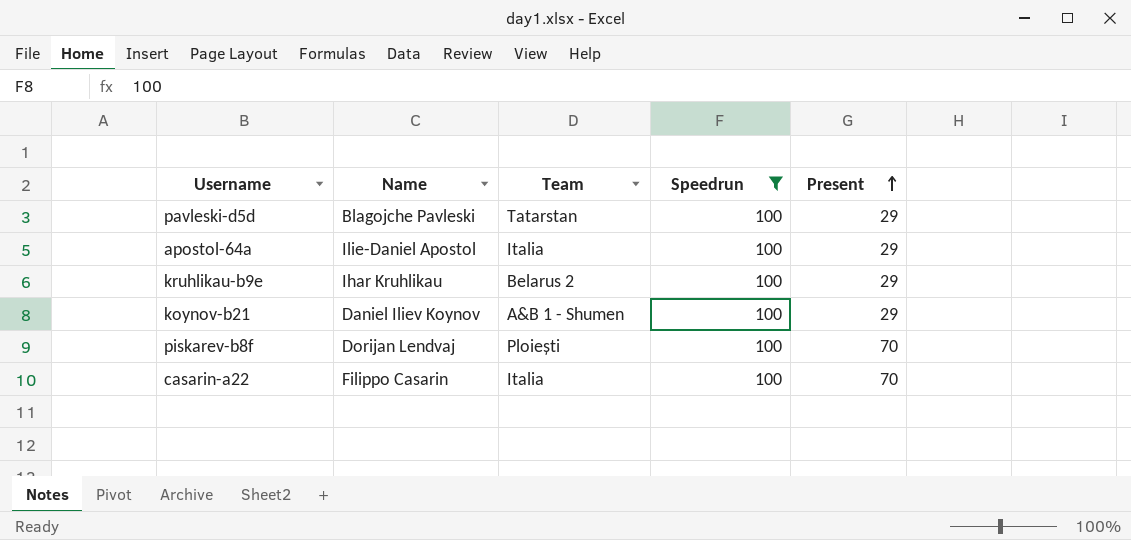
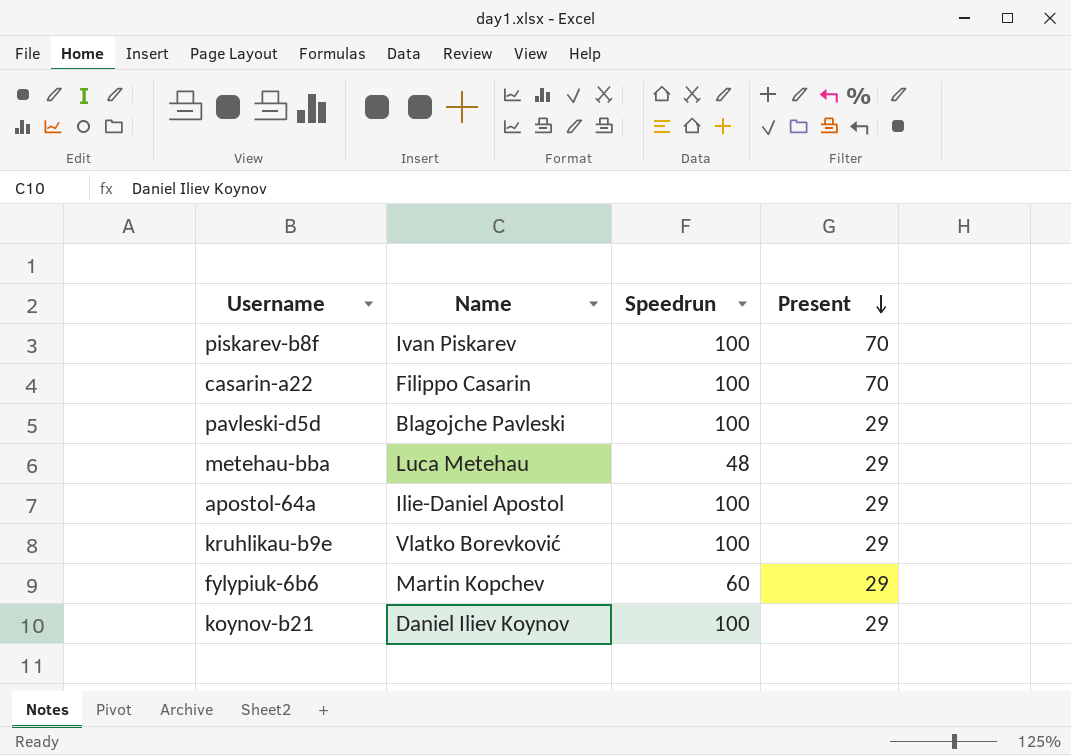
filter: Speedrun = 100 -> none
row order: Present ascending -> Present descending
column Team | position: 3 -> none
piskarev-b8f | Name: Dorijan Lendvaj -> Ivan Piskarev
kruhlikau-b9e | Name: Ihar Kruhlikau -> Vlatko Borevković

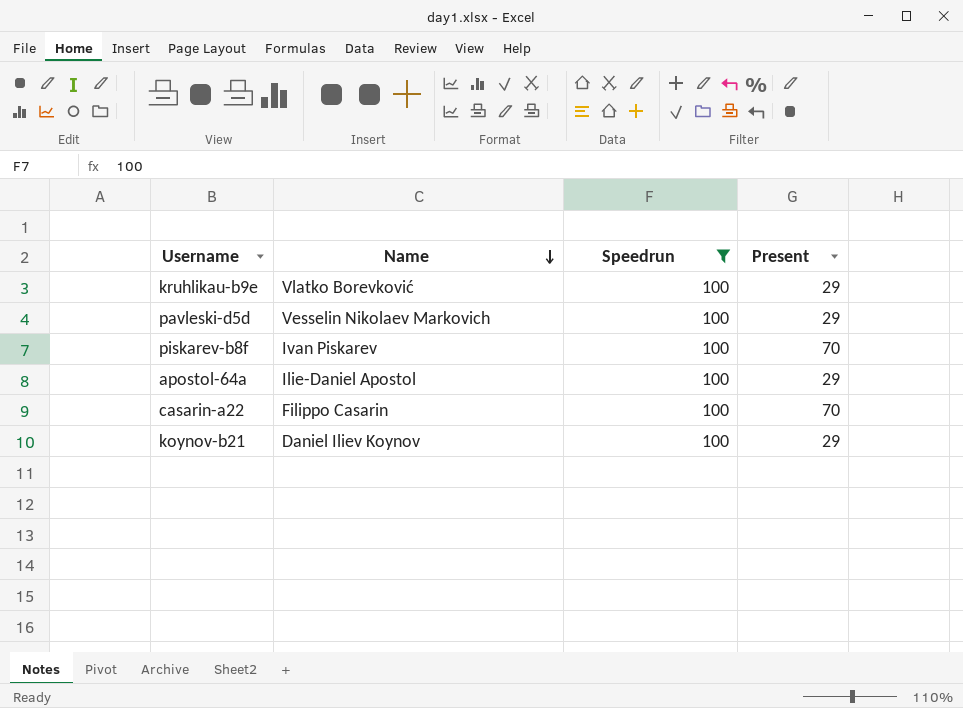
filter: none -> Speedrun = 100
row order: Present descending -> Name descending
pavleski-d5d | Name: Blagojche Pavleski -> Vesselin Nikolaev Markovich

